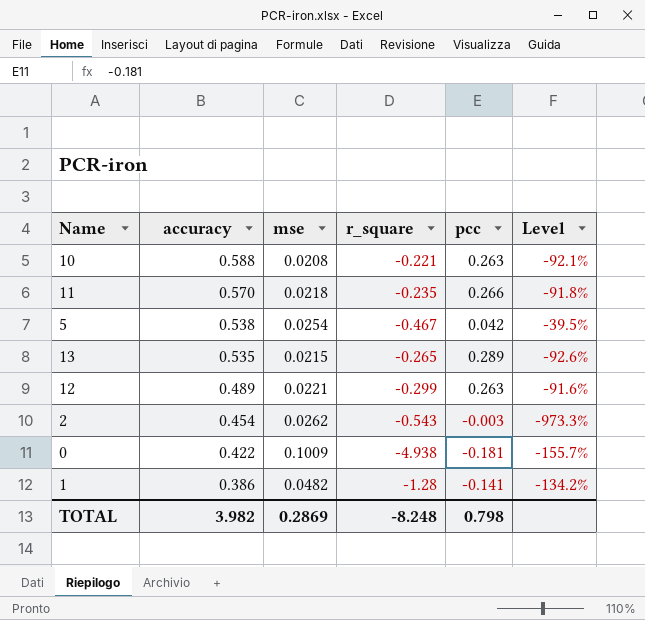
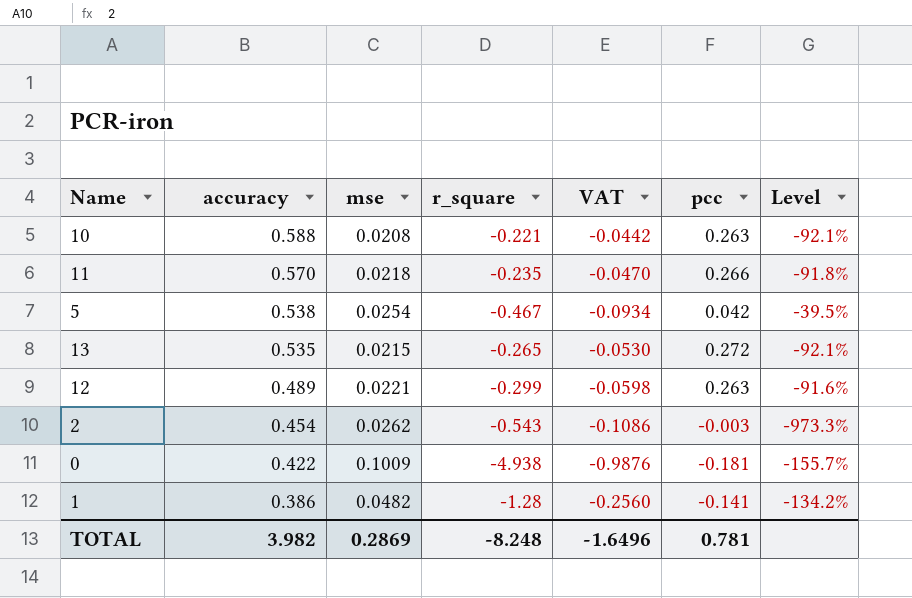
column VAT | formula: none -> [r_square] * 0.2
13 | pcc: 0.289 -> 0.272
13 | Level: -92.6% -> -92.1%
TOTAL | pcc: 0.798 -> 0.781

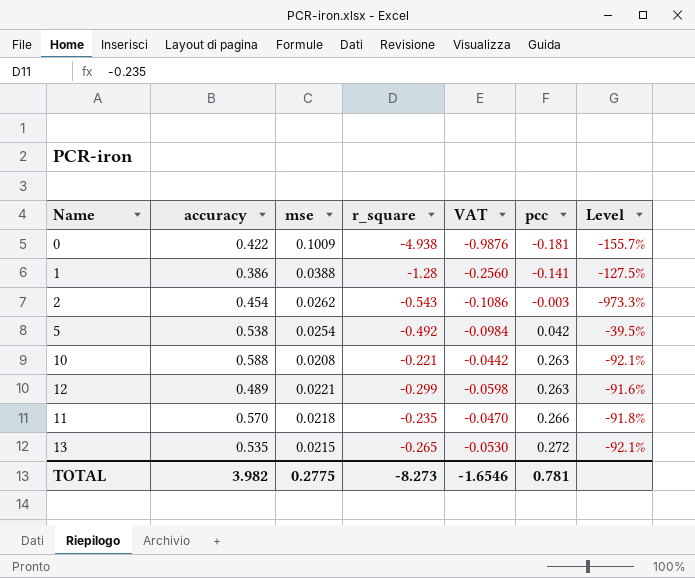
row order: accuracy descending -> pcc ascending
1 | mse: 0.0482 -> 0.0388
1 | Level: -134.2% -> -127.5%
5 | r_square: -0.467 -> -0.492
5 | VAT: -0.0934 -> -0.0984
TOTAL | mse: 0.2869 -> 0.2775
TOTAL | r_square: -8.248 -> -8.273
TOTAL | VAT: -1.6496 -> -1.6546

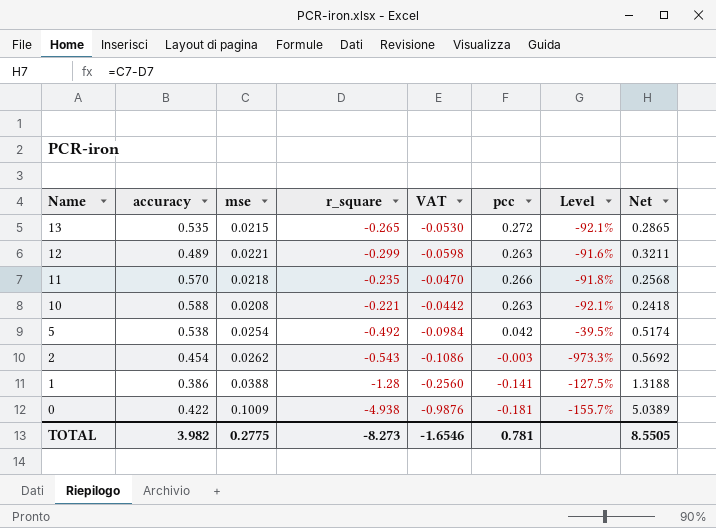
row order: pcc ascending -> Name descending
column Net | formula: none -> [mse] - [r_square]

